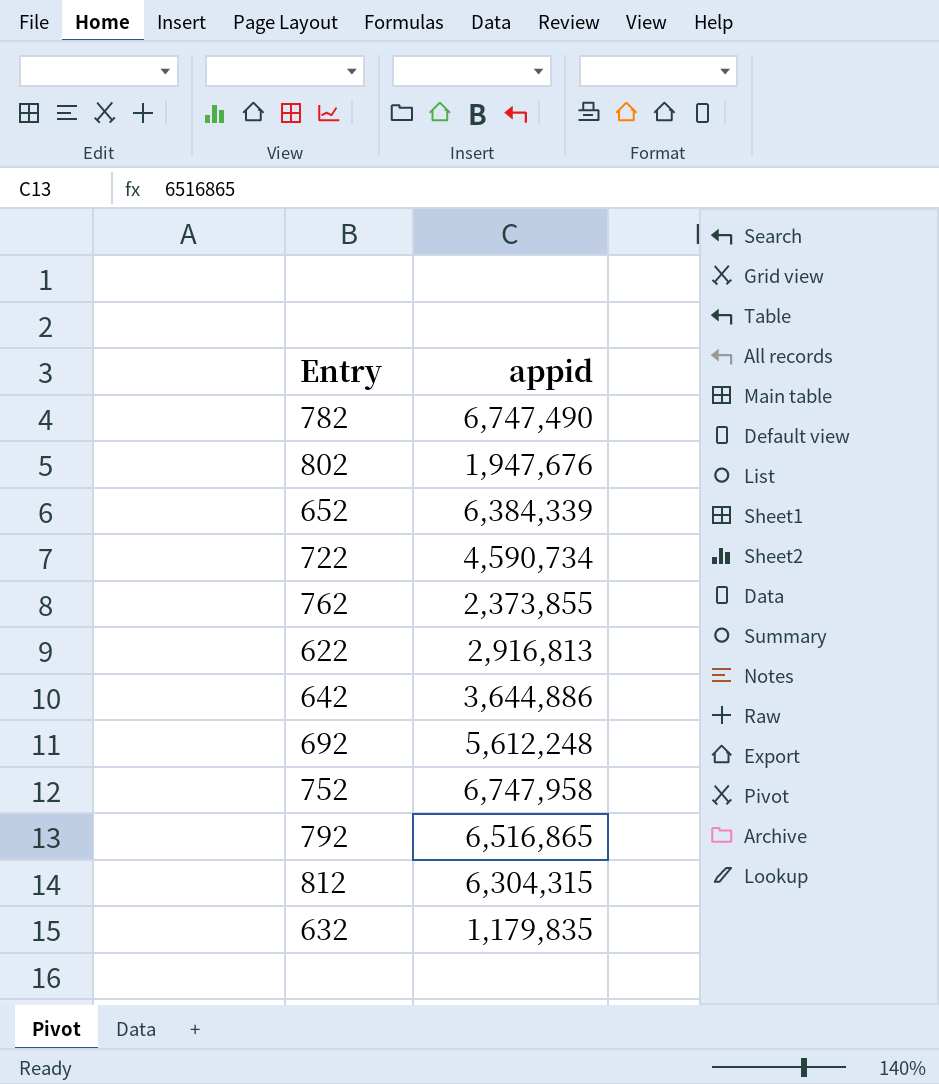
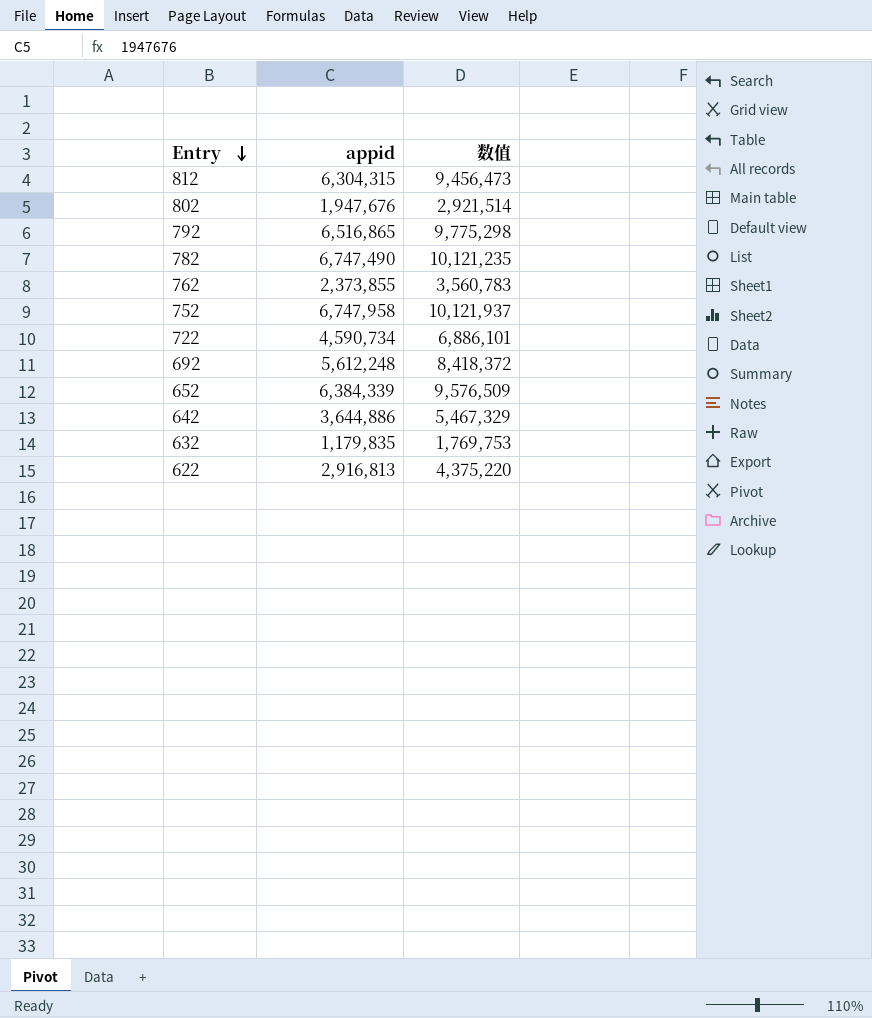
row order: none -> Entry descending
column 数值 | formula: none -> [appid] * 1.5

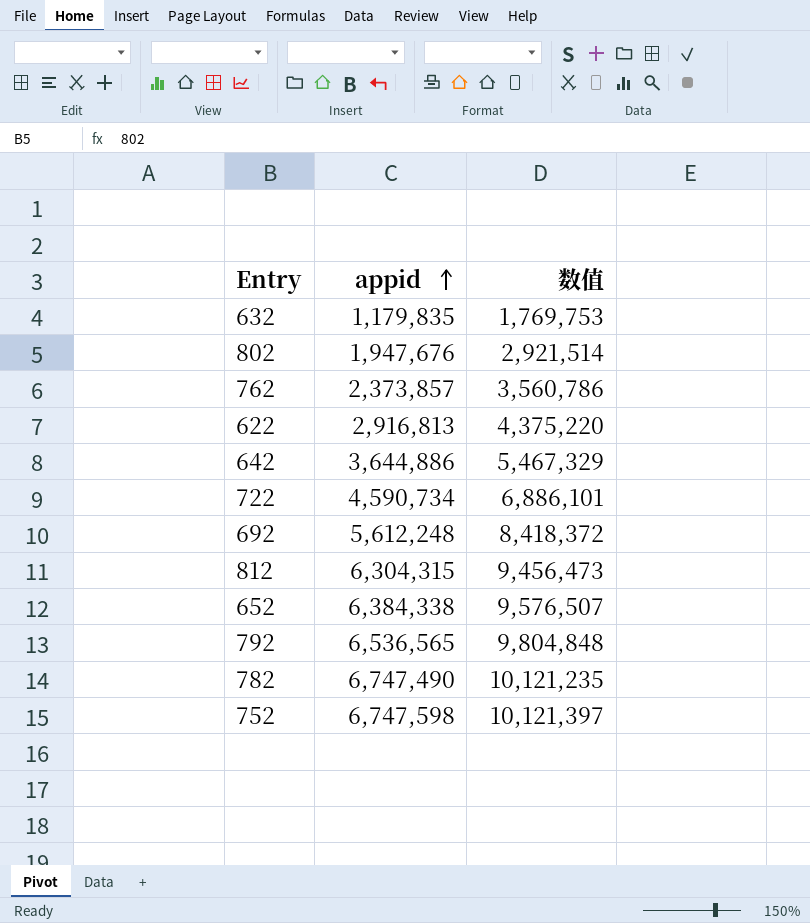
row order: Entry descending -> appid ascending
762 | appid: 2,373,855 -> 2,373,857
762 | 数值: 3,560,783 -> 3,560,786
652 | appid: 6,384,339 -> 6,384,338
652 | 数值: 9,576,509 -> 9,576,507
792 | appid: 6,516,865 -> 6,536,565
792 | 数值: 9,775,298 -> 9,804,848
752 | appid: 6,747,958 -> 6,747,598
752 | 数值: 10,121,937 -> 10,121,397

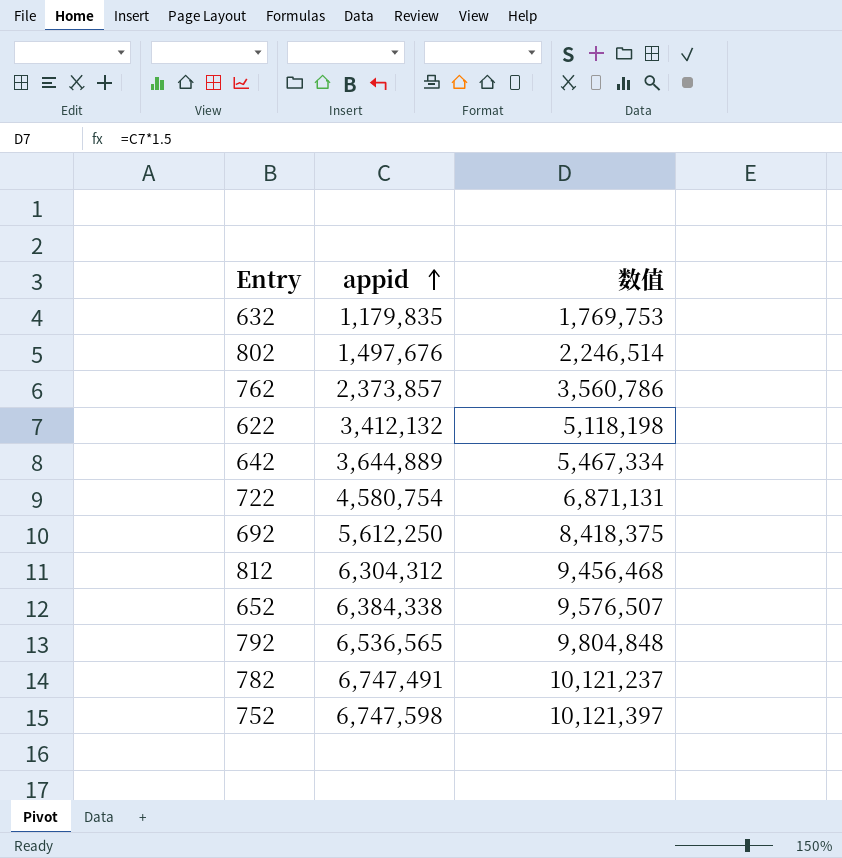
802 | appid: 1,947,676 -> 1,497,676
802 | 数值: 2,921,514 -> 2,246,514
622 | appid: 2,916,813 -> 3,412,132
622 | 数值: 4,375,220 -> 5,118,198
642 | appid: 3,644,886 -> 3,644,889
642 | 数值: 5,467,329 -> 5,467,334
722 | appid: 4,590,734 -> 4,580,754
722 | 数值: 6,886,101 -> 6,871,131
692 | appid: 5,612,248 -> 5,612,250
692 | 数值: 8,418,372 -> 8,418,375
812 | appid: 6,304,315 -> 6,304,312
812 | 数值: 9,456,473 -> 9,456,468
782 | appid: 6,747,490 -> 6,747,491
782 | 数值: 10,121,235 -> 10,121,237

